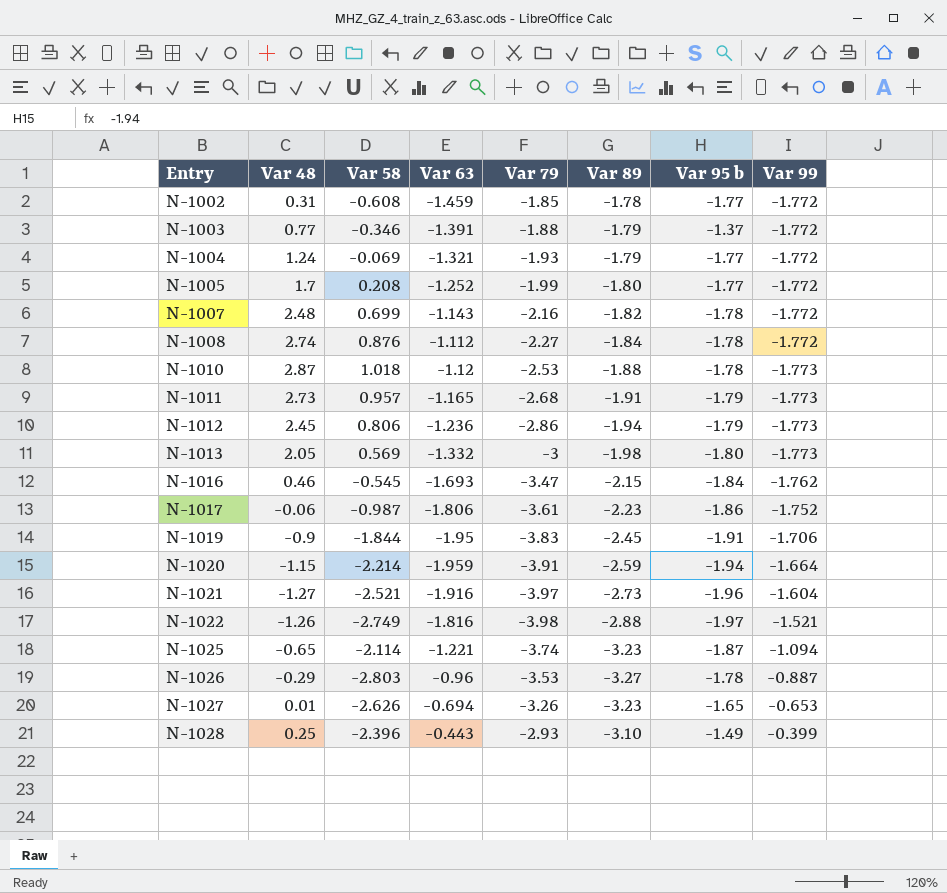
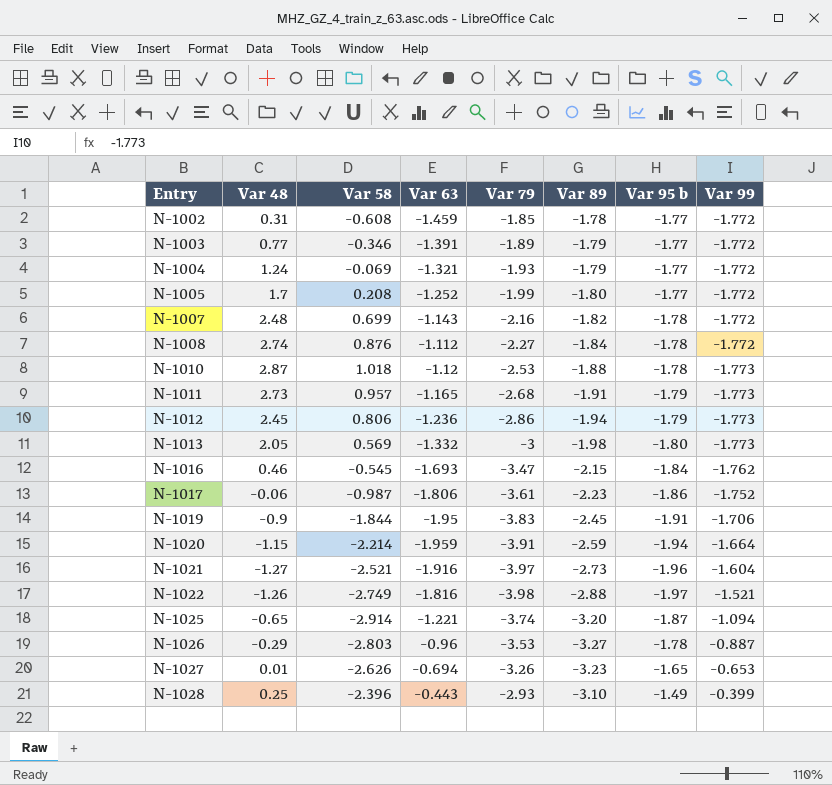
N-1003 | Var 79: -1.88 -> -1.89
N-1003 | Var 95 b: -1.37 -> -1.77
N-1025 | Var 58: -2.114 -> -2.914
N-1025 | Var 89: -3.23 -> -3.20

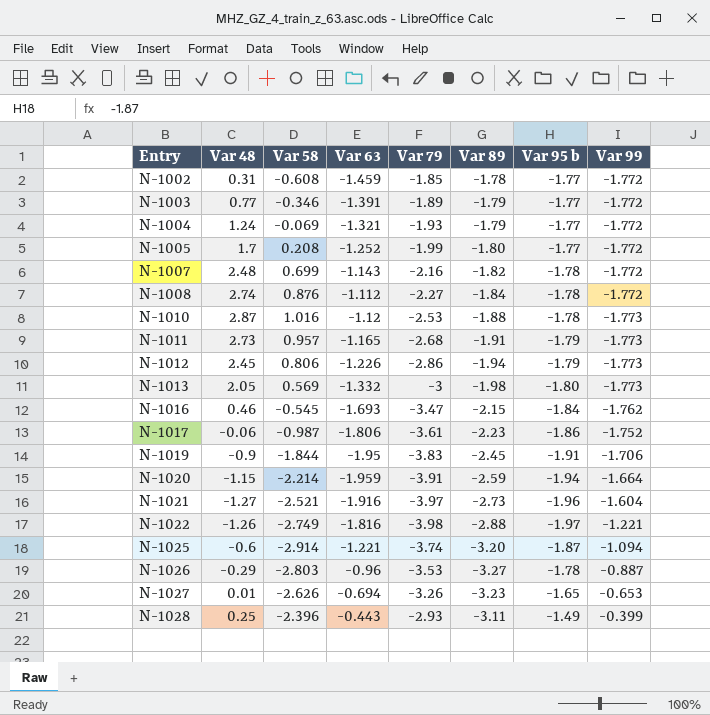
N-1010 | Var 58: 1.018 -> 1.016
N-1012 | Var 63: -1.236 -> -1.226
N-1022 | Var 99: -1.521 -> -1.221
N-1025 | Var 48: -0.65 -> -0.6
N-1028 | Var 89: -3.10 -> -3.11

